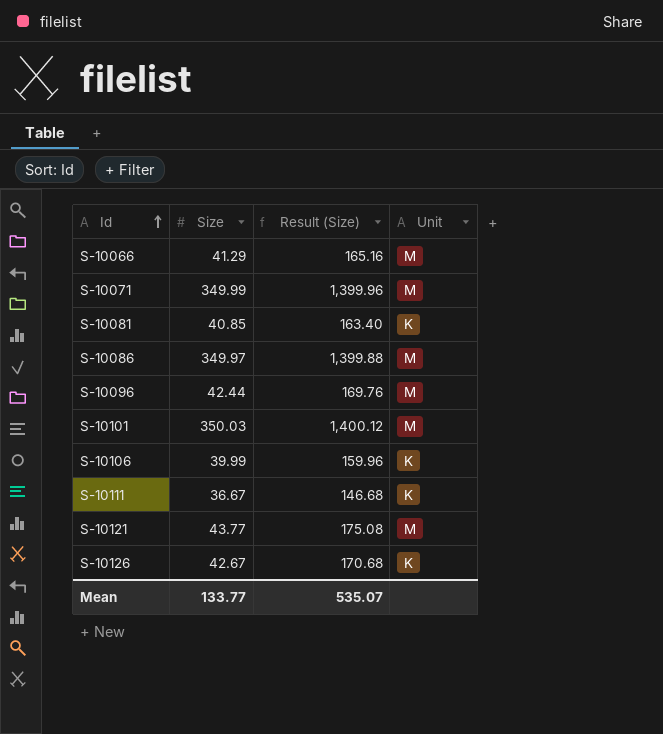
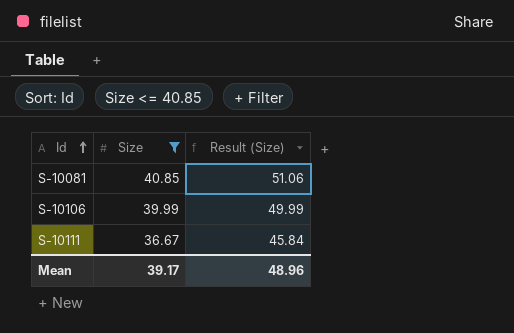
filter: none -> Size <= 40.85
column Unit | position: 4 -> none
column Result (Size) | formula: [Size] * 4 -> [Size] * 1.25
Mean | Size: 133.77 -> 39.17
Mean | Result (Size): 535.07 -> 48.96

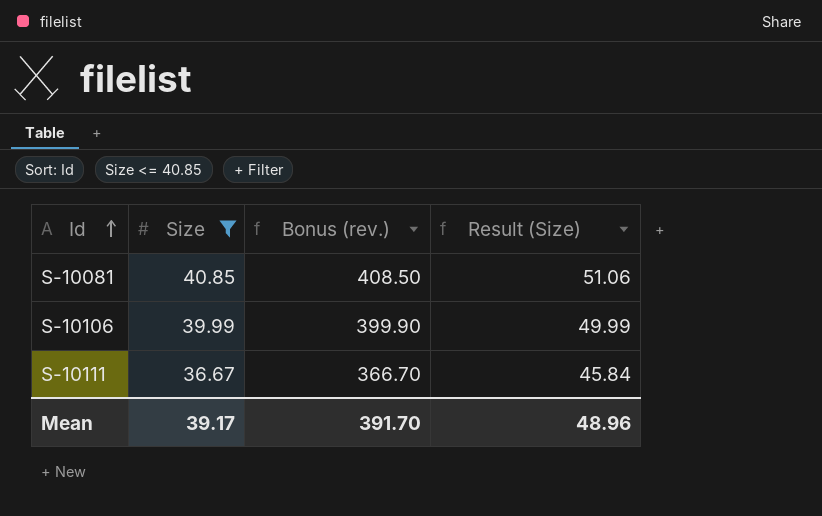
column Bonus (rev.) | formula: none -> [Size] * 10

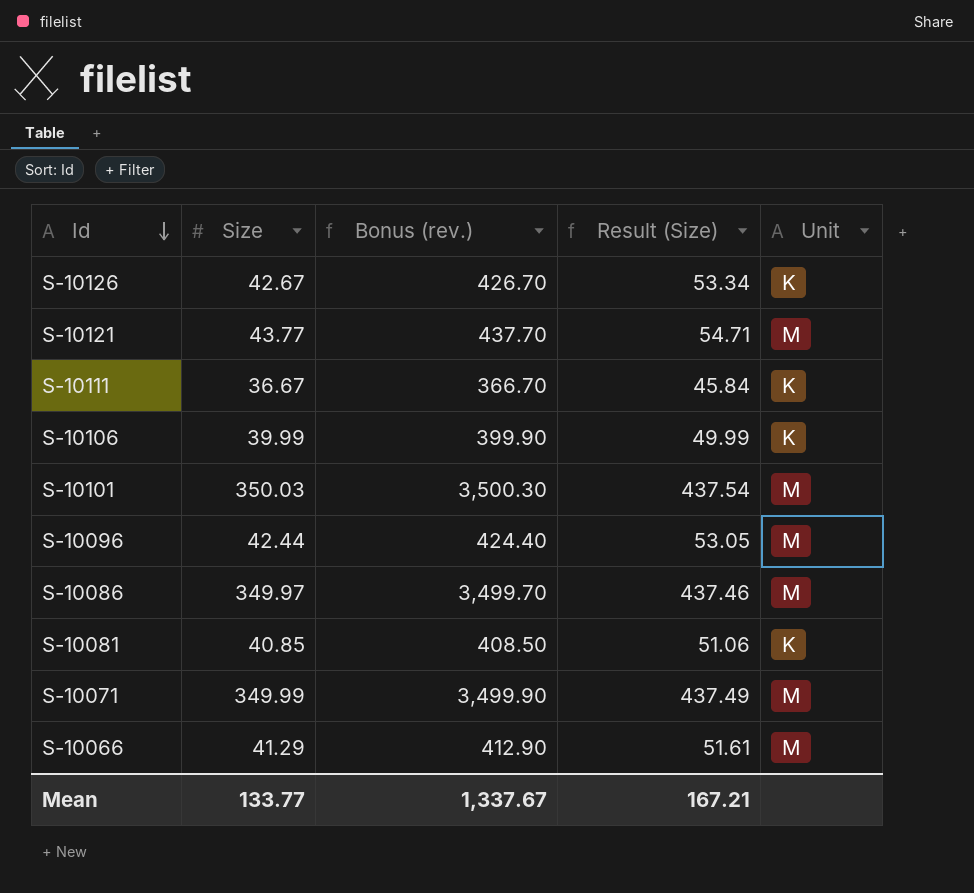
filter: Size <= 40.85 -> none
row order: Id ascending -> Id descending
column Unit | position: none -> 5
Mean | Size: 39.17 -> 133.77
Mean | Bonus (rev.): 391.70 -> 1,337.67
Mean | Result (Size): 48.96 -> 167.21

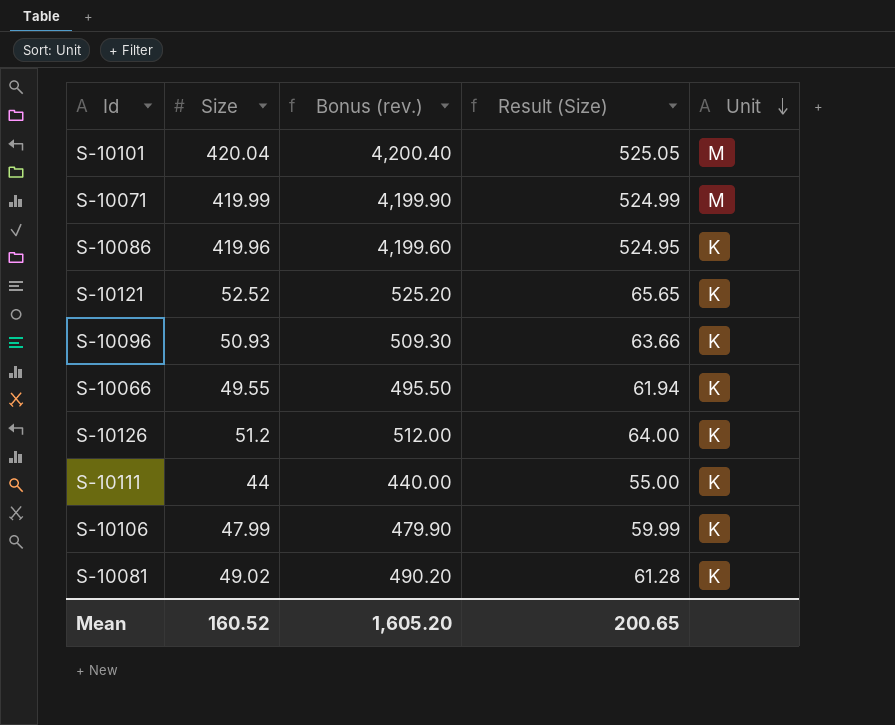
row order: Id descending -> Unit descending
S-10101 | Size: 350.03 -> 420.04
S-10101 | Bonus (rev.): 3,500.30 -> 4,200.40
S-10101 | Result (Size): 437.54 -> 525.05
S-10071 | Size: 349.99 -> 419.99
S-10071 | Bonus (rev.): 3,499.90 -> 4,199.90
S-10071 | Result (Size): 437.49 -> 524.99
S-10086 | Size: 349.97 -> 419.96
S-10086 | Bonus (rev.): 3,499.70 -> 4,199.60
S-10086 | Result (Size): 437.46 -> 524.95
S-10086 | Unit: M -> K
S-10121 | Size: 43.77 -> 52.52
S-10121 | Bonus (rev.): 437.70 -> 525.20
S-10121 | Result (Size): 54.71 -> 65.65
S-10121 | Unit: M -> K
S-10096 | Size: 42.44 -> 50.93
S-10096 | Bonus (rev.): 424.40 -> 509.30
S-10096 | Result (Size): 53.05 -> 63.66
S-10096 | Unit: M -> K
S-10066 | Size: 41.29 -> 49.55
S-10066 | Bonus (rev.): 412.90 -> 495.50
S-10066 | Result (Size): 51.61 -> 61.94
S-10066 | Unit: M -> K
S-10126 | Size: 42.67 -> 51.2
S-10126 | Bonus (rev.): 426.70 -> 512.00
S-10126 | Result (Size): 53.34 -> 64.00
S-10111 | Size: 36.67 -> 44
S-10111 | Bonus (rev.): 366.70 -> 440.00
S-10111 | Result (Size): 45.84 -> 55.00
S-10106 | Size: 39.99 -> 47.99
S-10106 | Bonus (rev.): 399.90 -> 479.90
S-10106 | Result (Size): 49.99 -> 59.99
S-10081 | Size: 40.85 -> 49.02
S-10081 | Bonus (rev.): 408.50 -> 490.20
S-10081 | Result (Size): 51.06 -> 61.28
Mean | Size: 133.77 -> 160.52
Mean | Bonus (rev.): 1,337.67 -> 1,605.20
Mean | Result (Size): 167.21 -> 200.65

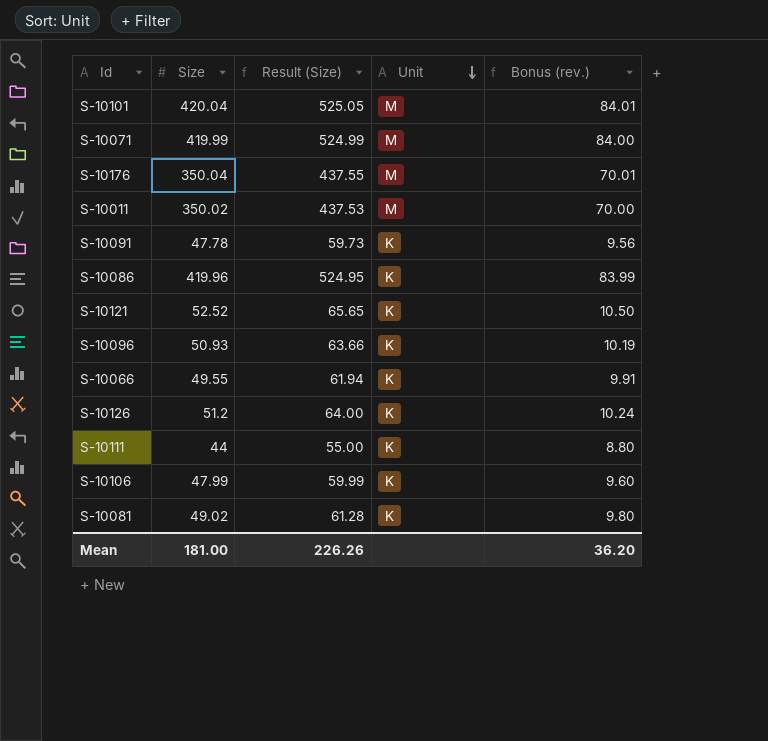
column Bonus (rev.) | formula: [Size] * 10 -> [Size] * 0.2
column Bonus (rev.) | position: 3 -> 5
row S-10176: none -> 350.04 | 437.55 | M | 70.01
row S-10011: none -> 350.02 | 437.53 | M | 70.00
row S-10091: none -> 47.78 | 59.73 | K | 9.56
Mean | Size: 160.52 -> 181.00
Mean | Result (Size): 200.65 -> 226.26
Mean | Bonus (rev.): 1,605.20 -> 36.20

